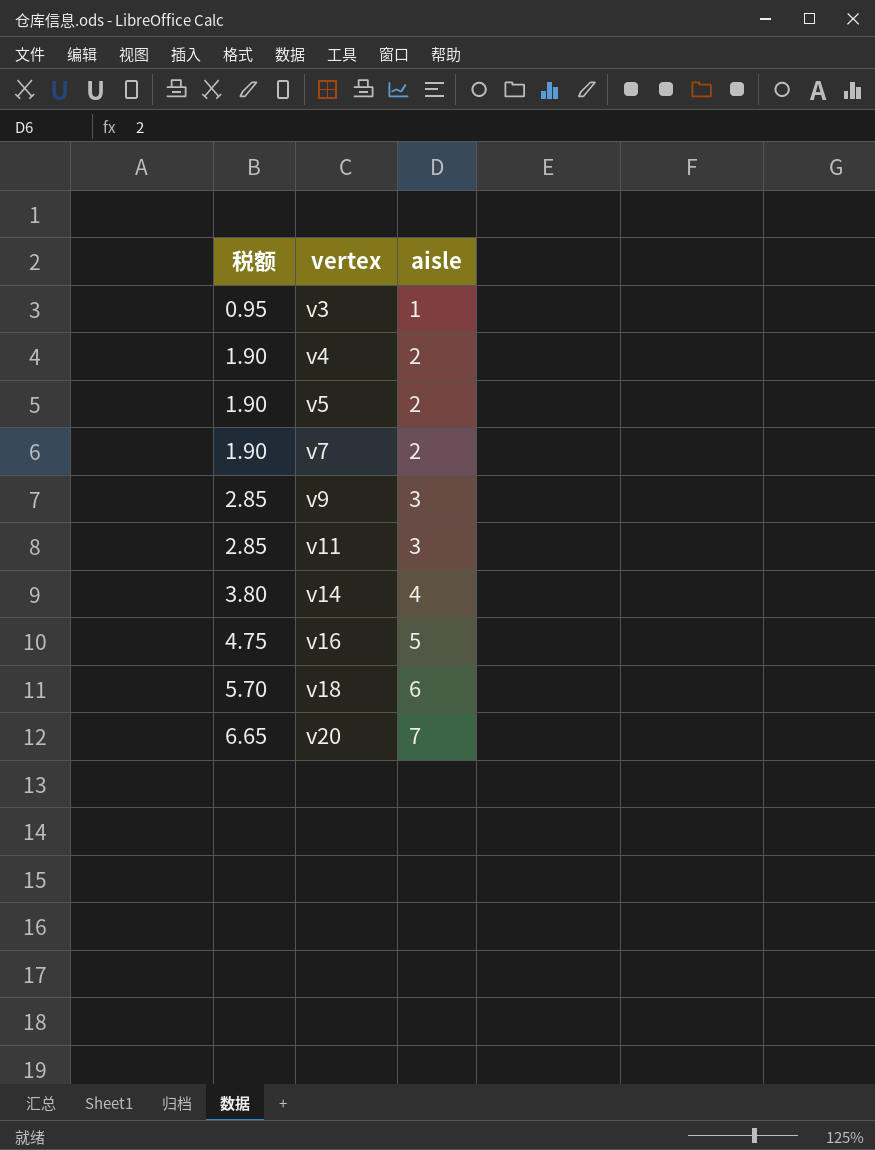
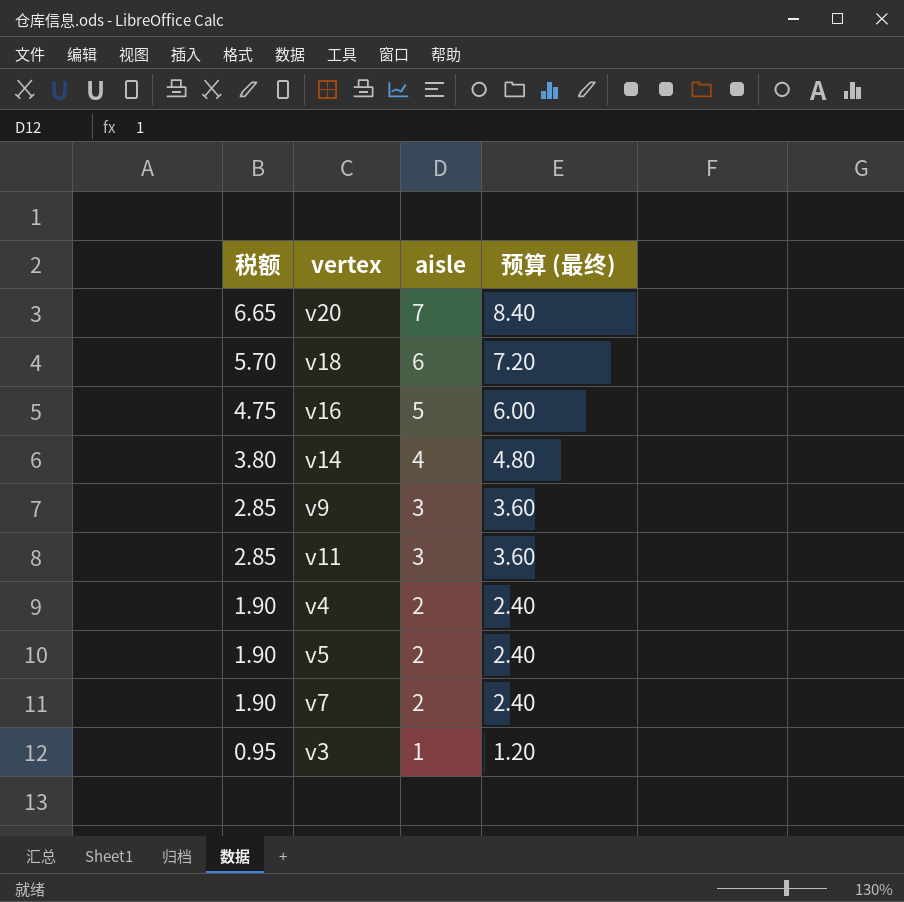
row order: 税额 ascending -> 税额 descending
column 预算 (最终) | formula: none -> [aisle] * 1.2

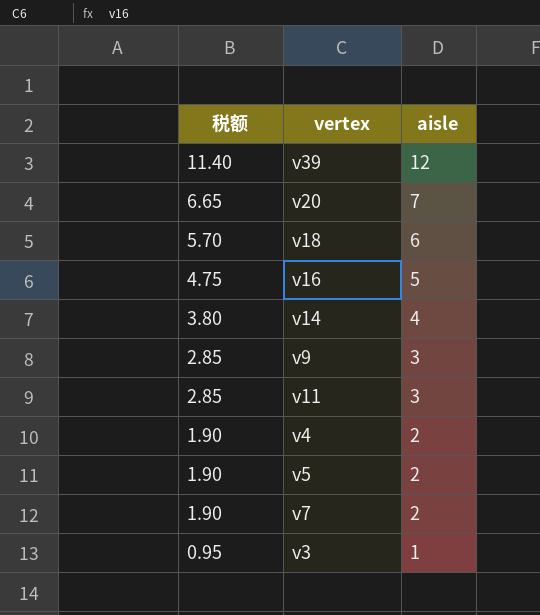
column 预算 (最终) | formula: [aisle] * 1.2 -> none
row v39: none -> 11.40 | 12

